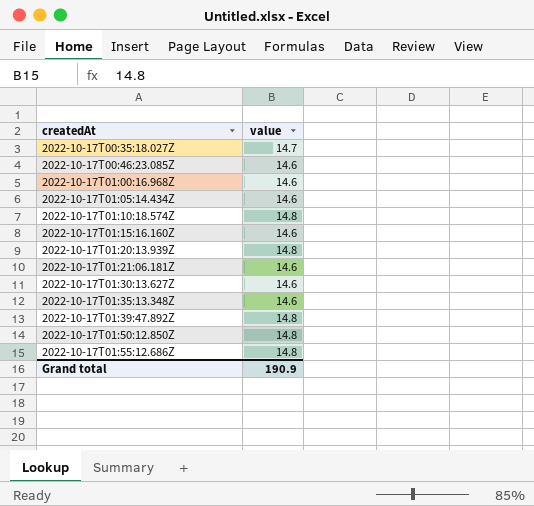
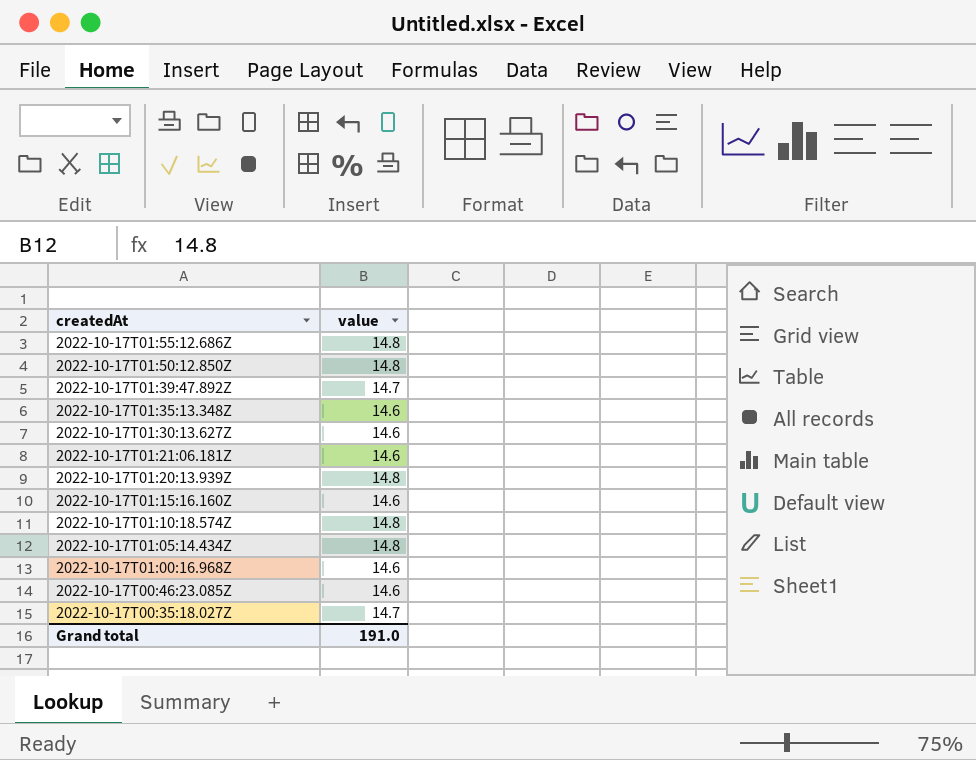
row order: createdAt ascending -> createdAt descending
2022-10-17T01:39:47.892Z | value: 14.8 -> 14.7
2022-10-17T01:05:14.434Z | value: 14.6 -> 14.8
Grand total | value: 190.9 -> 191.0

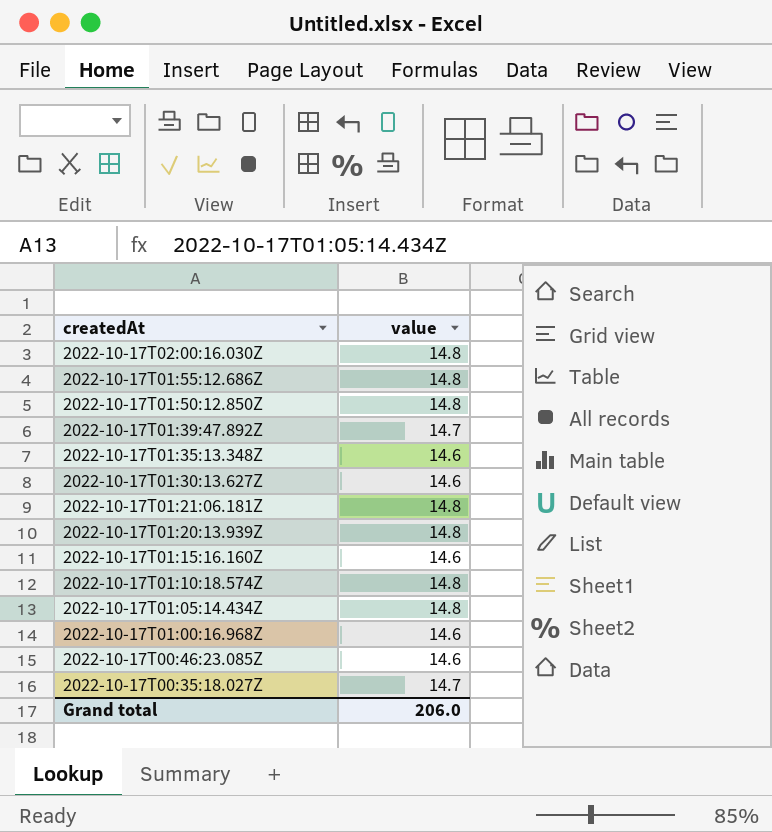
row 2022-10-17T02:00:16.030Z: none -> 14.8
2022-10-17T01:21:06.181Z | value: 14.6 -> 14.8
Grand total | value: 191.0 -> 206.0

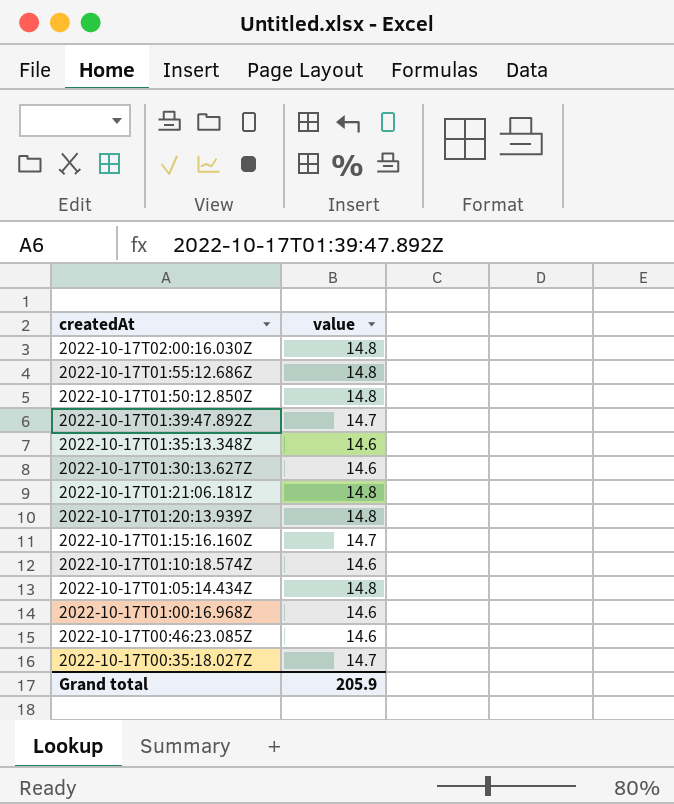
2022-10-17T01:15:16.160Z | value: 14.6 -> 14.7
2022-10-17T01:10:18.574Z | value: 14.8 -> 14.6
Grand total | value: 206.0 -> 205.9

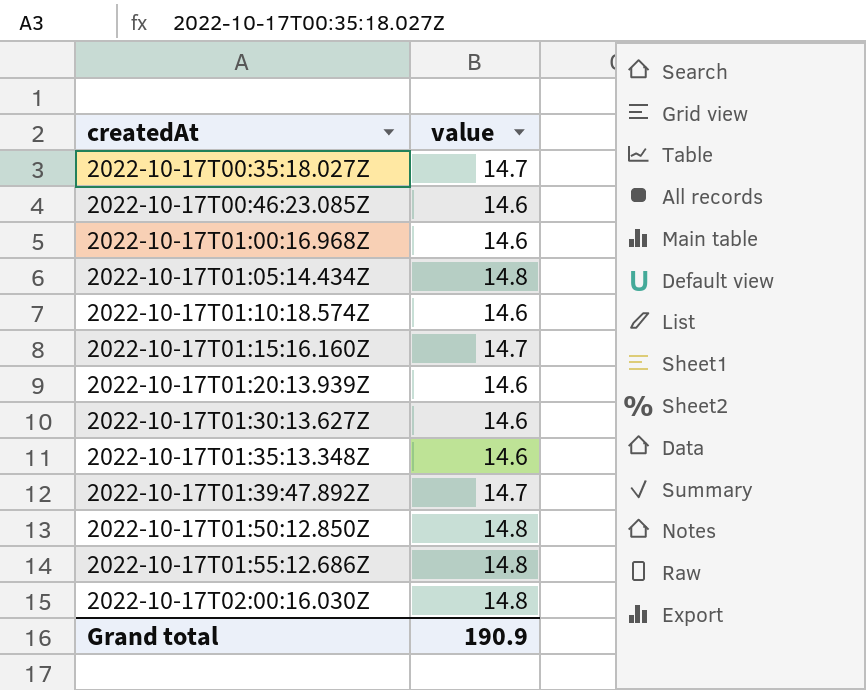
row order: createdAt descending -> createdAt ascending
row 2022-10-17T01:21:06.181Z: 14.8 -> none
2022-10-17T01:20:13.939Z | value: 14.8 -> 14.6
Grand total | value: 205.9 -> 190.9

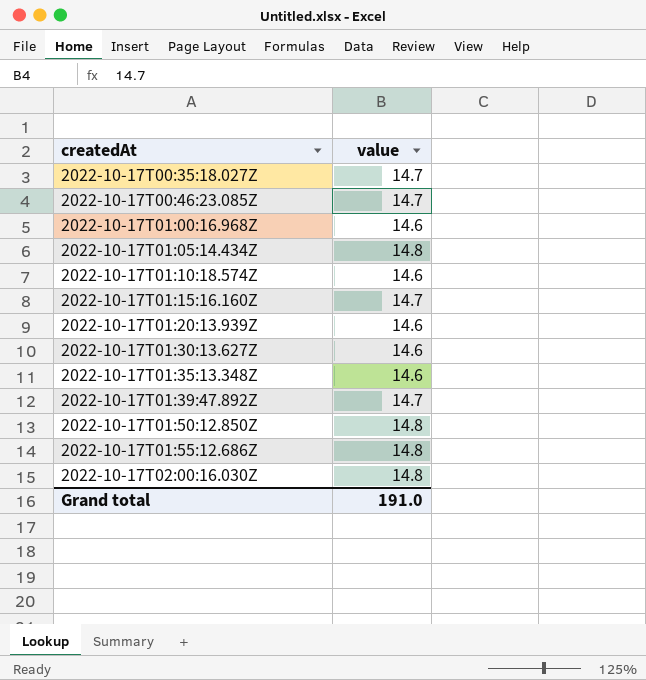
2022-10-17T00:46:23.085Z | value: 14.6 -> 14.7
Grand total | value: 190.9 -> 191.0

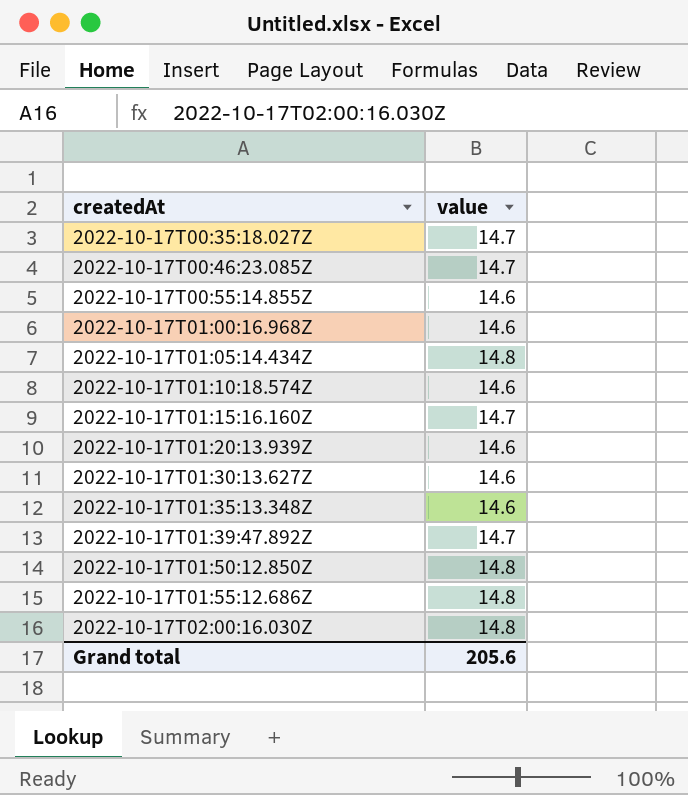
row 2022-10-17T00:55:14.855Z: none -> 14.6
Grand total | value: 191.0 -> 205.6

